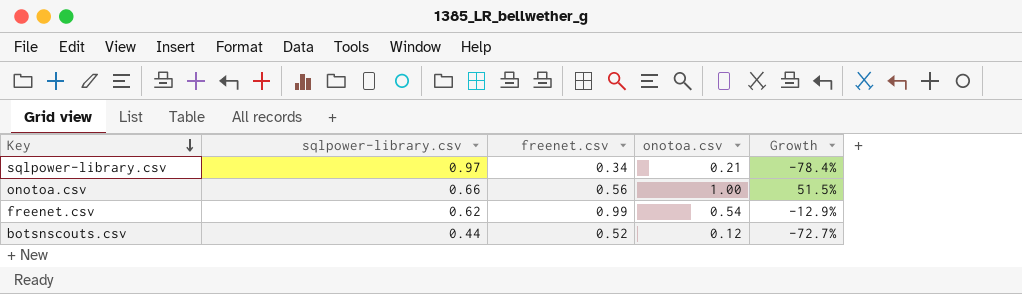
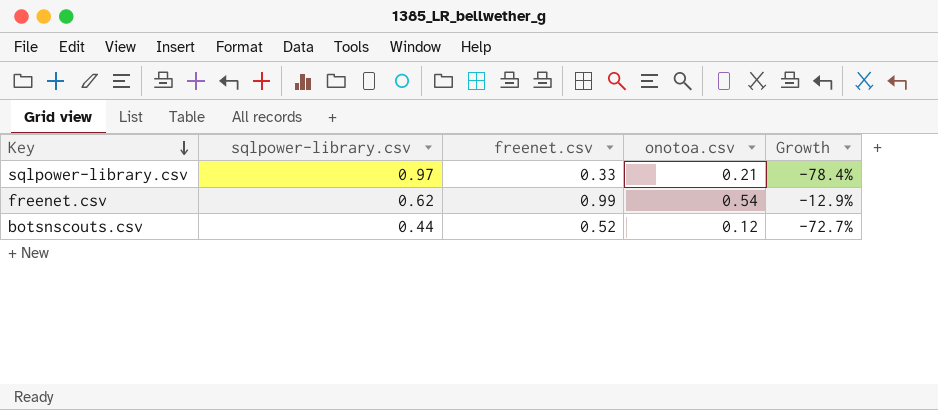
row onotoa.csv: 0.66 | 0.56 | 1.00 | 51.5% -> none
sqlpower-library.csv | freenet.csv: 0.34 -> 0.33

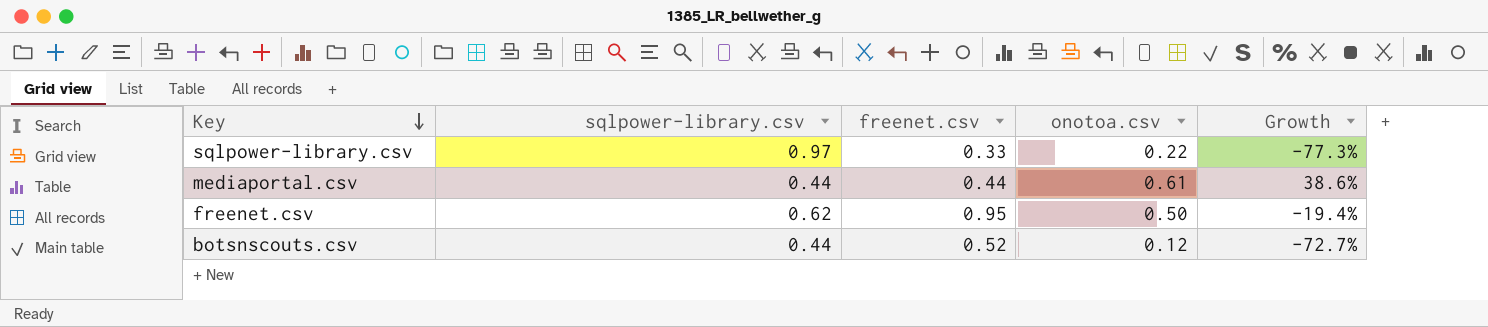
sqlpower-library.csv | onotoa.csv: 0.21 -> 0.22
sqlpower-library.csv | Growth: -78.4% -> -77.3%
row mediaportal.csv: none -> 0.44 | 0.44 | 0.61 | 38.6%
freenet.csv | freenet.csv: 0.99 -> 0.95
freenet.csv | onotoa.csv: 0.54 -> 0.50
freenet.csv | Growth: -12.9% -> -19.4%

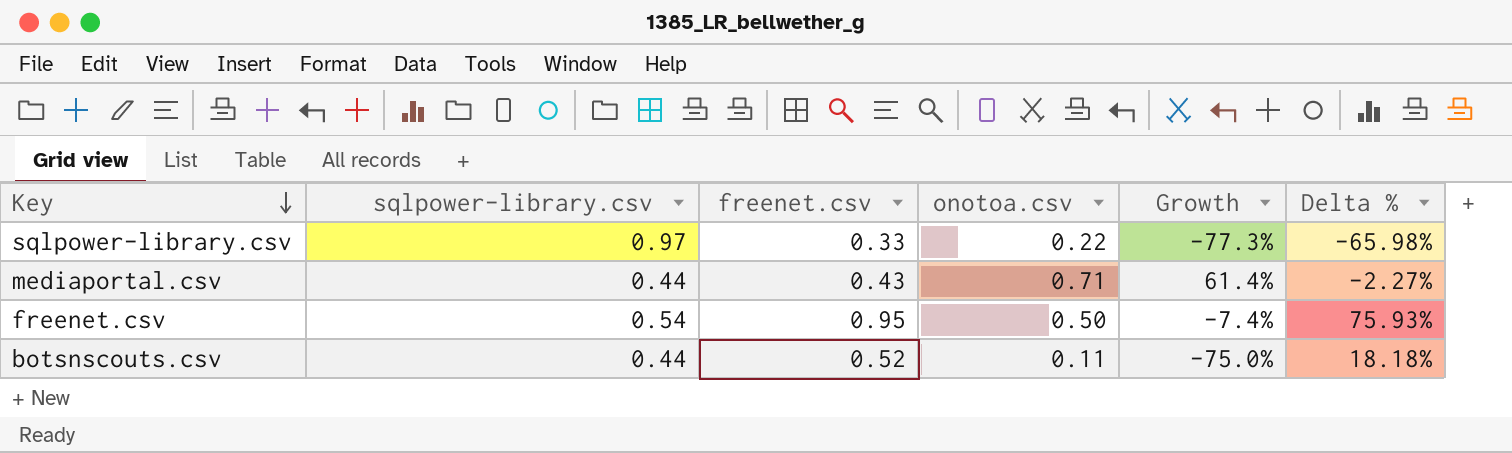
column Delta % | formula: none -> ([freenet.csv] - [sqlpower-library.csv]) / [sqlpower-library.csv]
mediaportal.csv | freenet.csv: 0.44 -> 0.43
mediaportal.csv | onotoa.csv: 0.61 -> 0.71
mediaportal.csv | Growth: 38.6% -> 61.4%
freenet.csv | sqlpower-library.csv: 0.62 -> 0.54
freenet.csv | Growth: -19.4% -> -7.4%
botsnscouts.csv | onotoa.csv: 0.12 -> 0.11
botsnscouts.csv | Growth: -72.7% -> -75.0%

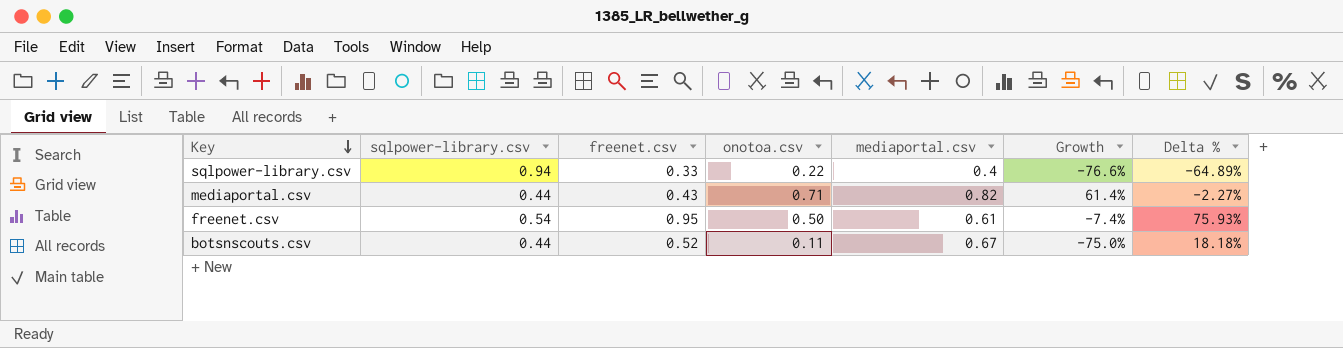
column mediaportal.csv | position: none -> 5
sqlpower-library.csv | sqlpower-library.csv: 0.97 -> 0.94
sqlpower-library.csv | Growth: -77.3% -> -76.6%
sqlpower-library.csv | Delta %: -65.98% -> -64.89%

